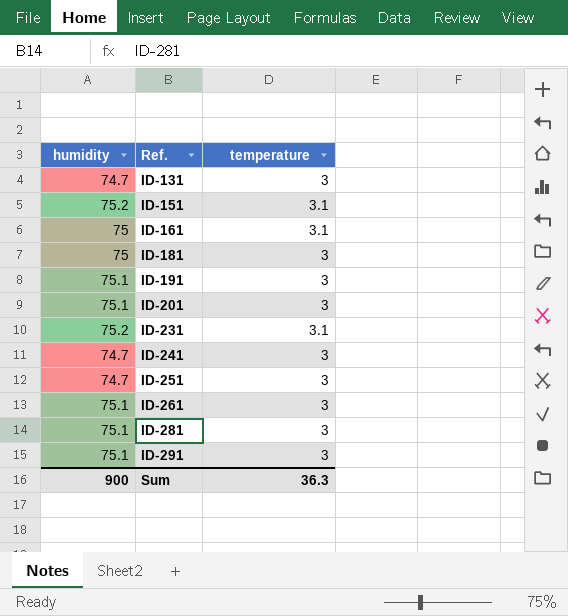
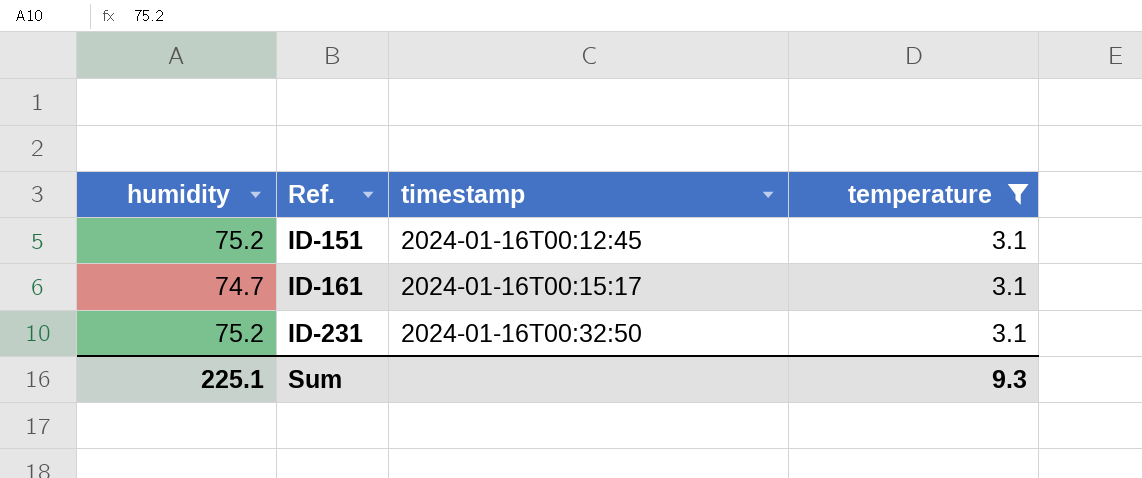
filter: none -> temperature = 3.1
column timestamp | position: none -> 3
ID-161 | humidity: 75 -> 74.7
Sum | humidity: 900 -> 225.1
Sum | temperature: 36.3 -> 9.3

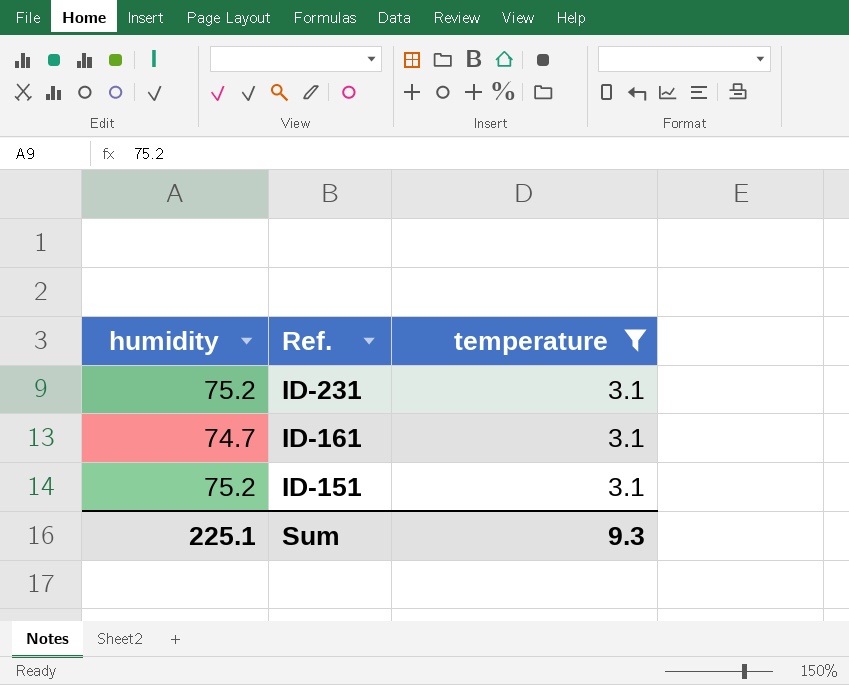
row order: Ref. ascending -> Ref. descending
column timestamp | position: 3 -> none

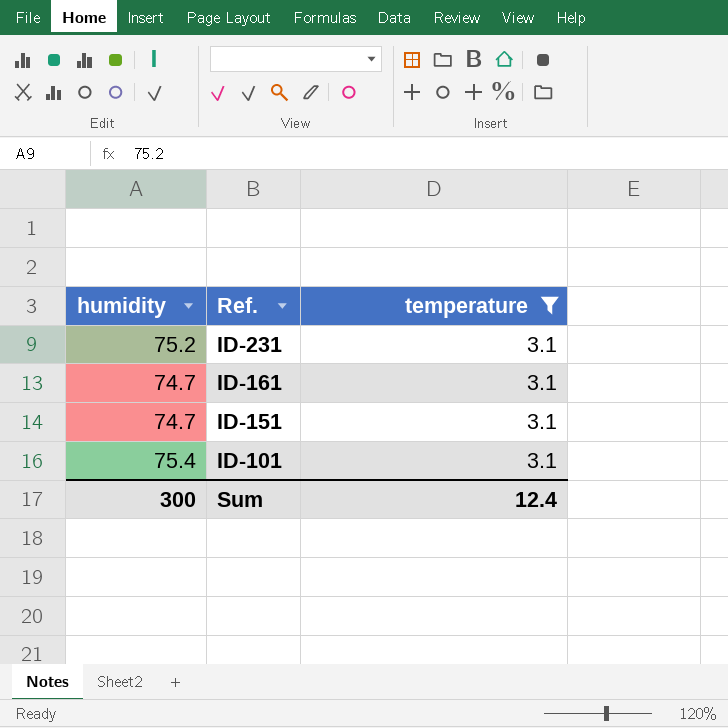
ID-151 | humidity: 75.2 -> 74.7
row ID-101: none -> 75.4 | 3.1
Sum | humidity: 225.1 -> 300
Sum | temperature: 9.3 -> 12.4

